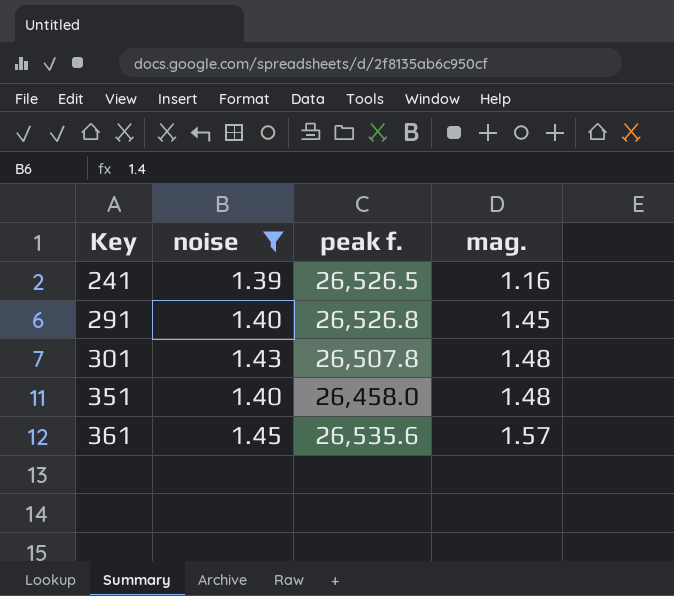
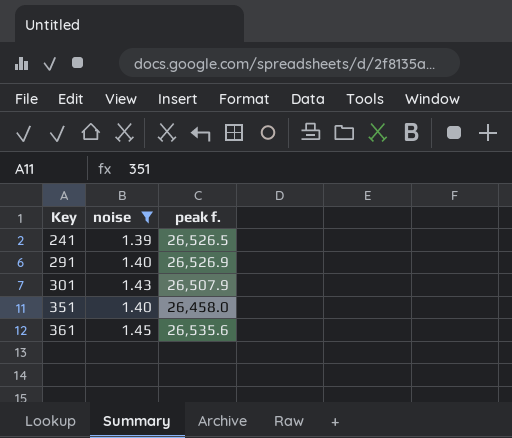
column mag. | position: 4 -> none
291 | peak f.: 26,526.8 -> 26,526.9
301 | peak f.: 26,507.8 -> 26,507.9

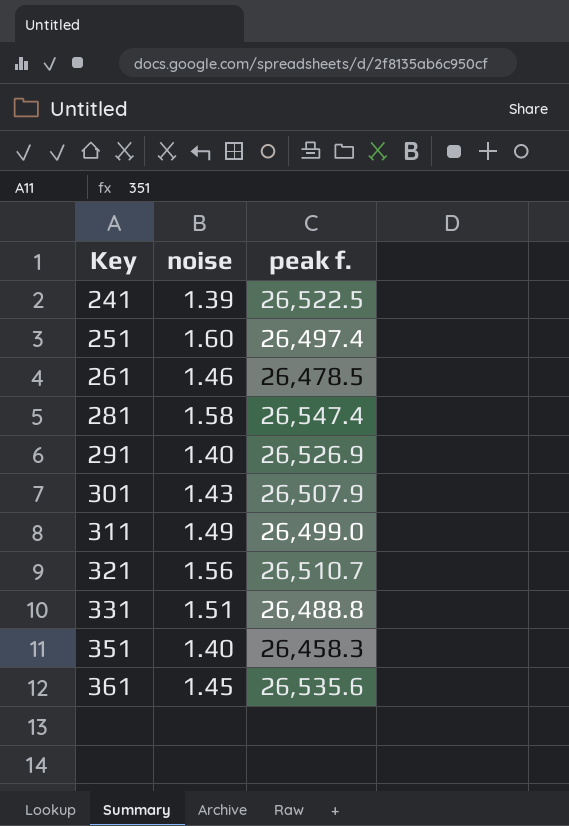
filter: noise <= 1.45 -> none
241 | peak f.: 26,526.5 -> 26,522.5
351 | peak f.: 26,458.0 -> 26,458.3

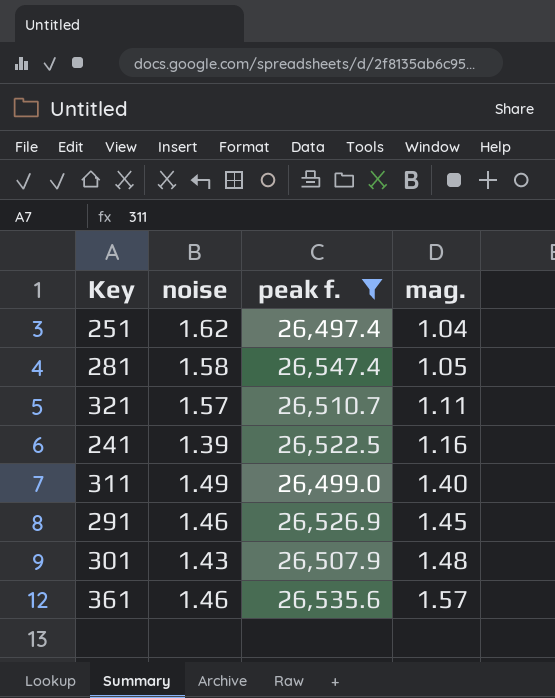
filter: none -> peak f. >= 26,497.4
row order: Key ascending -> mag. ascending
column mag. | position: none -> 4
251 | noise: 1.60 -> 1.62
321 | noise: 1.56 -> 1.57
291 | noise: 1.40 -> 1.46
361 | noise: 1.45 -> 1.46

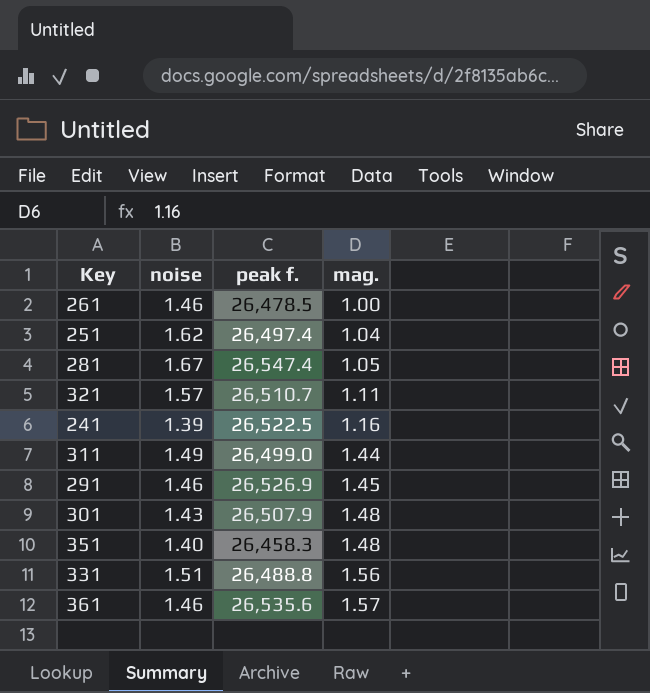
filter: peak f. >= 26,497.4 -> none
281 | noise: 1.58 -> 1.67
311 | mag.: 1.40 -> 1.44

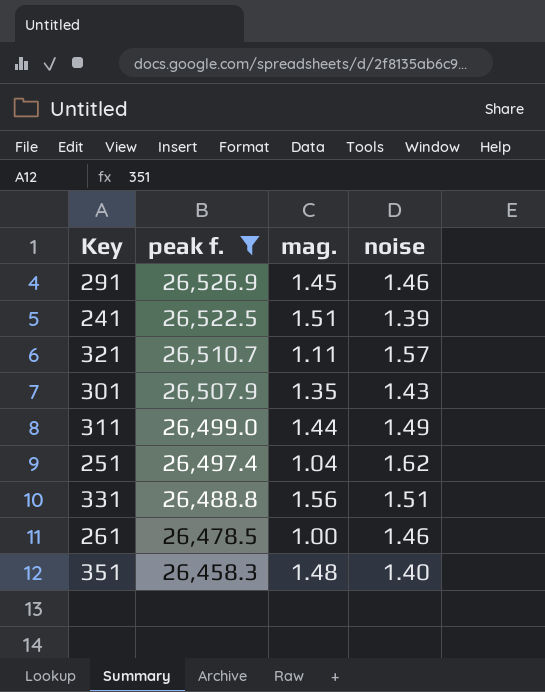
filter: none -> peak f. <= 26,526.9
row order: mag. ascending -> peak f. descending
column noise | position: 2 -> 4
241 | mag.: 1.16 -> 1.51
301 | mag.: 1.48 -> 1.35

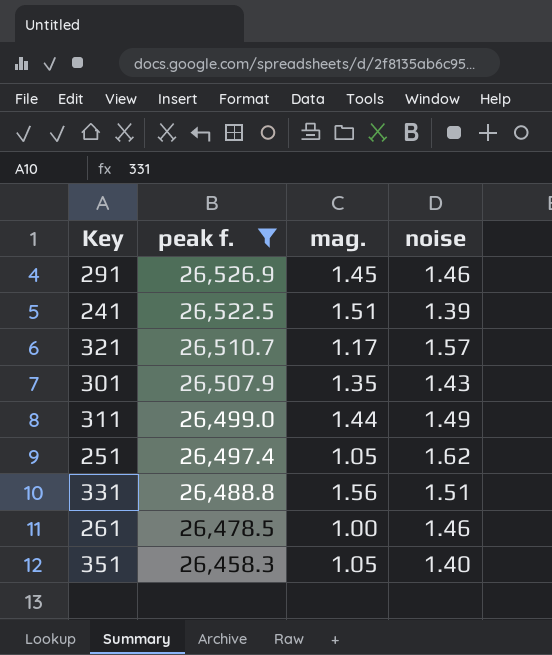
321 | mag.: 1.11 -> 1.17
251 | mag.: 1.04 -> 1.05
351 | mag.: 1.48 -> 1.05

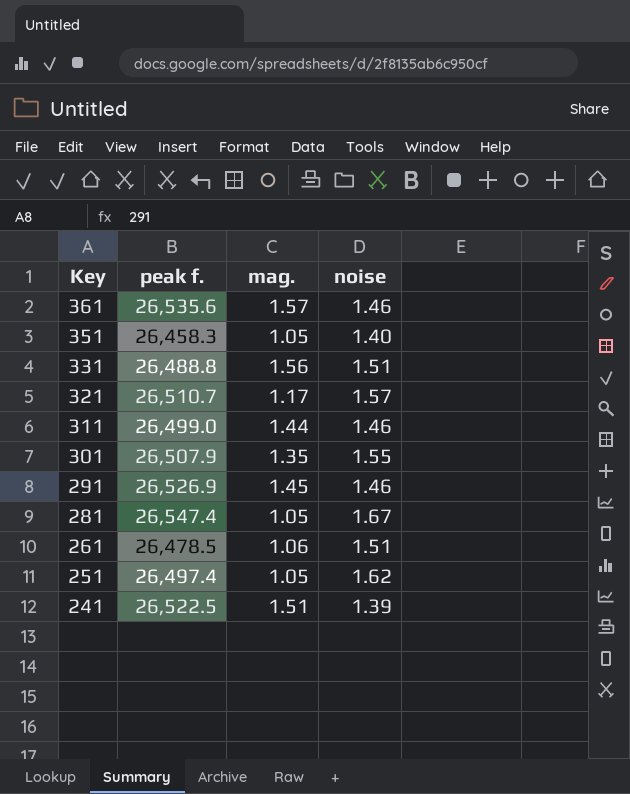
filter: peak f. <= 26,526.9 -> none
row order: peak f. descending -> Key descending
311 | noise: 1.49 -> 1.46
301 | noise: 1.43 -> 1.55
261 | mag.: 1.00 -> 1.06
261 | noise: 1.46 -> 1.51

